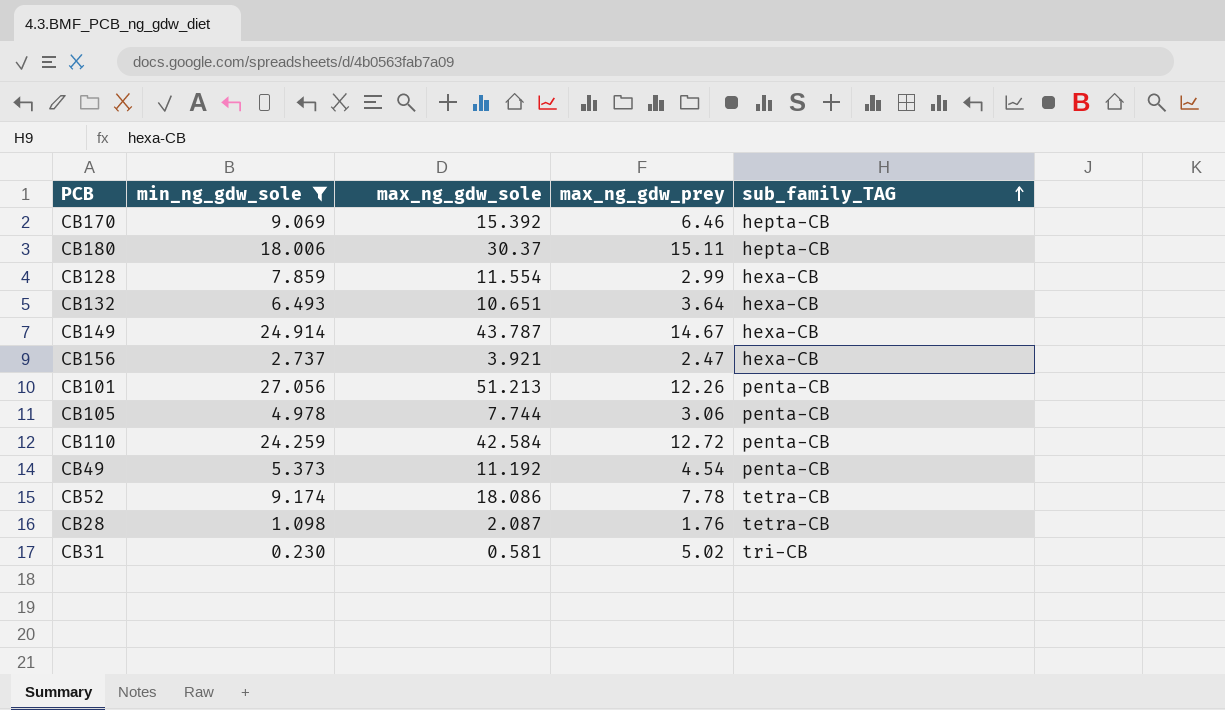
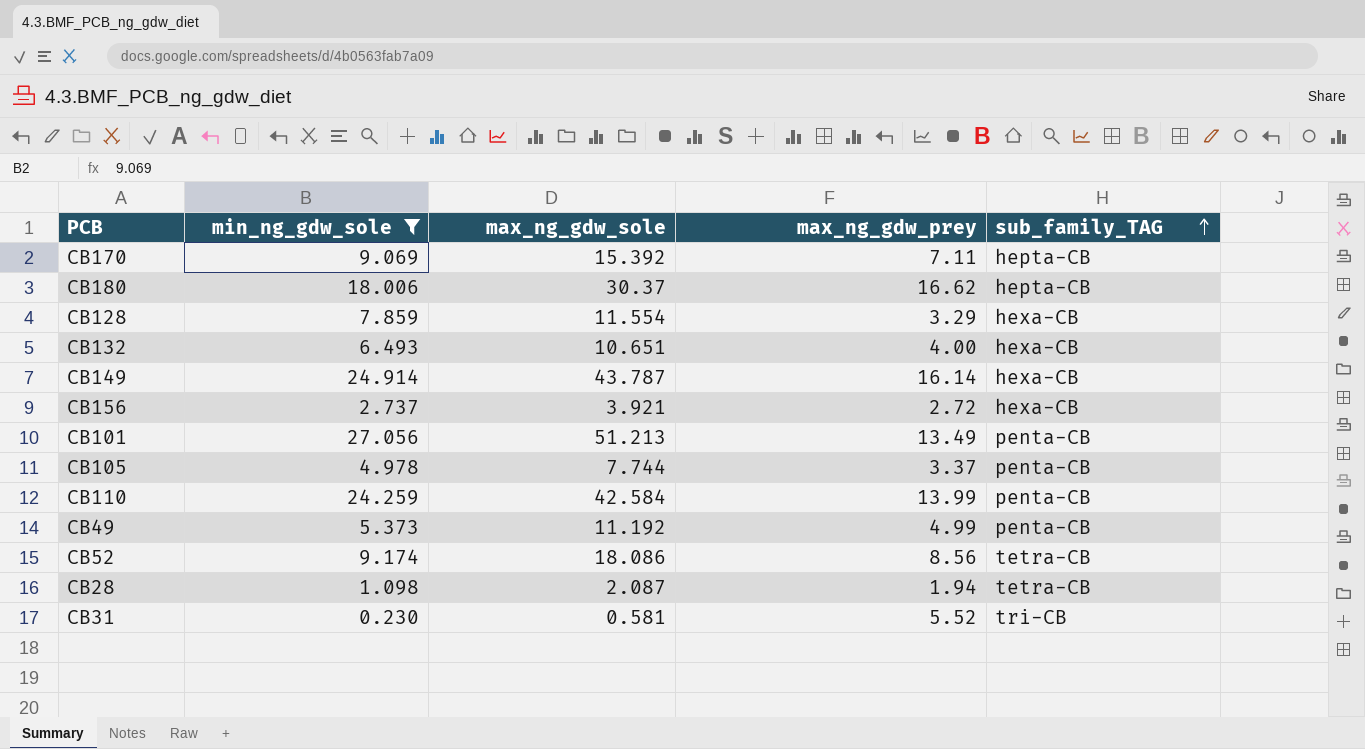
CB170 | max_ng_gdw_prey: 6.46 -> 7.11
CB180 | max_ng_gdw_prey: 15.11 -> 16.62
CB128 | max_ng_gdw_prey: 2.99 -> 3.29
CB132 | max_ng_gdw_prey: 3.64 -> 4.00
CB149 | max_ng_gdw_prey: 14.67 -> 16.14
CB156 | max_ng_gdw_prey: 2.47 -> 2.72
CB101 | max_ng_gdw_prey: 12.26 -> 13.49
CB105 | max_ng_gdw_prey: 3.06 -> 3.37
CB110 | max_ng_gdw_prey: 12.72 -> 13.99
CB49 | max_ng_gdw_prey: 4.54 -> 4.99
CB52 | max_ng_gdw_prey: 7.78 -> 8.56
CB28 | max_ng_gdw_prey: 1.76 -> 1.94
CB31 | max_ng_gdw_prey: 5.02 -> 5.52

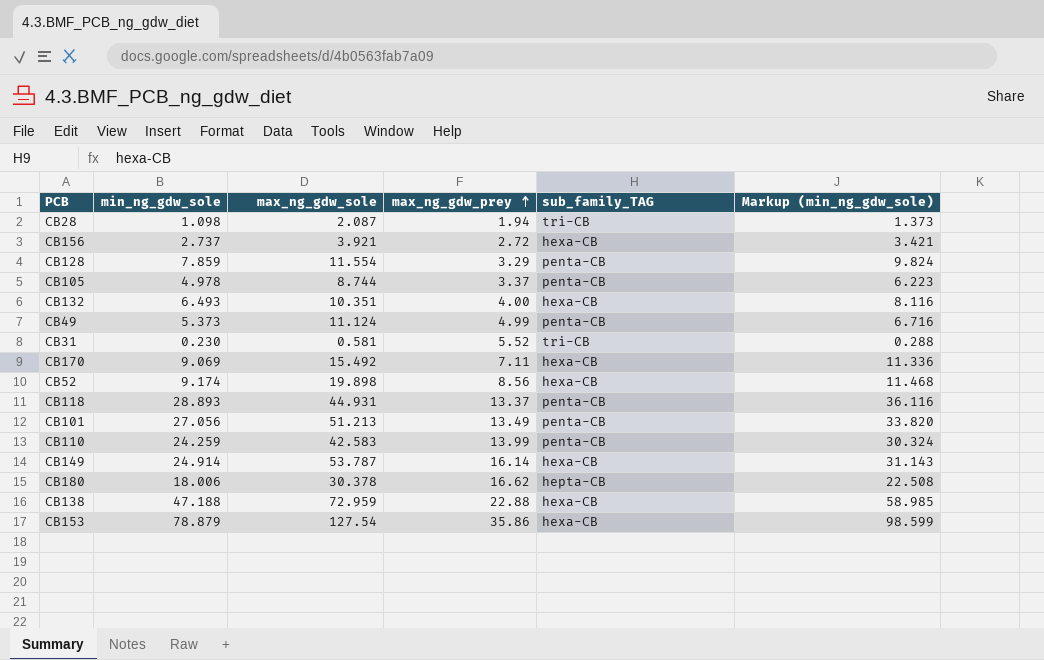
filter: min_ng_gdw_sole <= 27.056 -> none
row order: sub_family_TAG ascending -> max_ng_gdw_prey ascending
column Markup (min_ng_gdw_sole) | formula: none -> [min_ng_gdw_sole] * 1.25
CB28 | sub_family_TAG: tetra-CB -> tri-CB
CB128 | sub_family_TAG: hexa-CB -> penta-CB
CB105 | max_ng_gdw_sole: 7.744 -> 8.744
CB132 | max_ng_gdw_sole: 10.651 -> 10.351
CB49 | max_ng_gdw_sole: 11.192 -> 11.124
CB170 | max_ng_gdw_sole: 15.392 -> 15.492
CB170 | sub_family_TAG: hepta-CB -> hexa-CB
CB52 | max_ng_gdw_sole: 18.086 -> 19.898
CB52 | sub_family_TAG: tetra-CB -> hexa-CB
CB110 | max_ng_gdw_sole: 42.584 -> 42.583
CB149 | max_ng_gdw_sole: 43.787 -> 53.787
CB180 | max_ng_gdw_sole: 30.37 -> 30.378

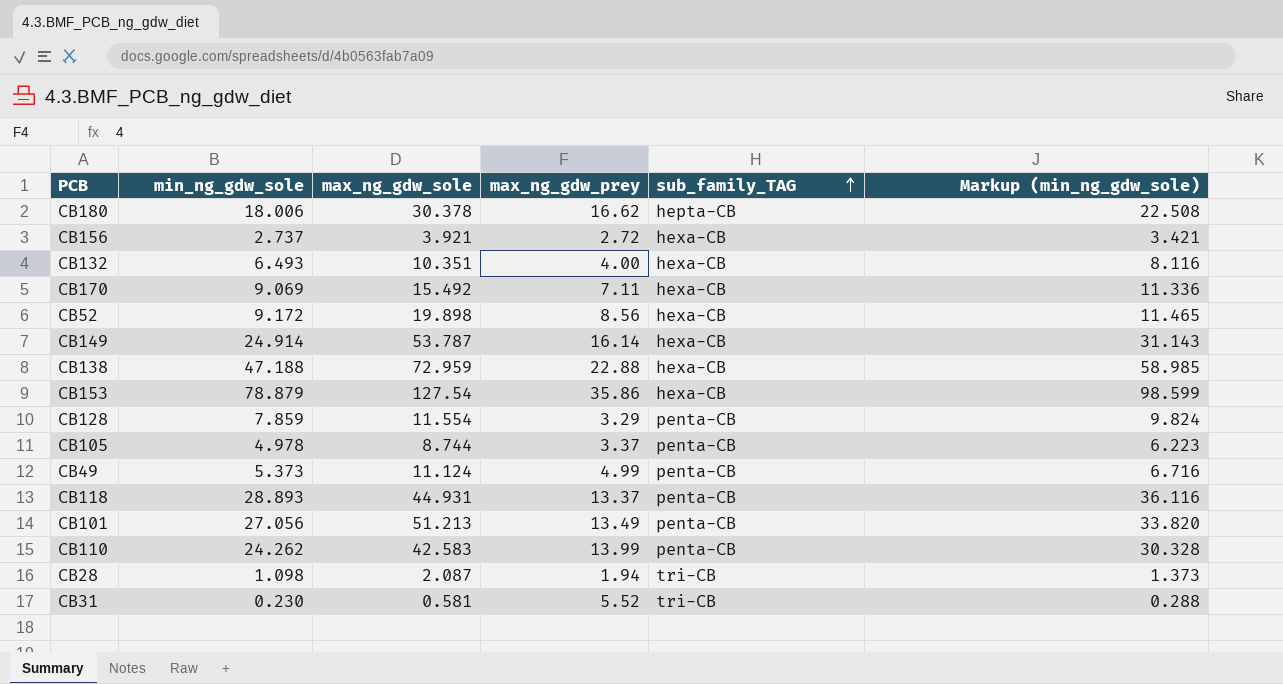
row order: max_ng_gdw_prey ascending -> sub_family_TAG ascending
CB52 | min_ng_gdw_sole: 9.174 -> 9.172
CB52 | Markup (min_ng_gdw_sole): 11.468 -> 11.465
CB110 | min_ng_gdw_sole: 24.259 -> 24.262
CB110 | Markup (min_ng_gdw_sole): 30.324 -> 30.328

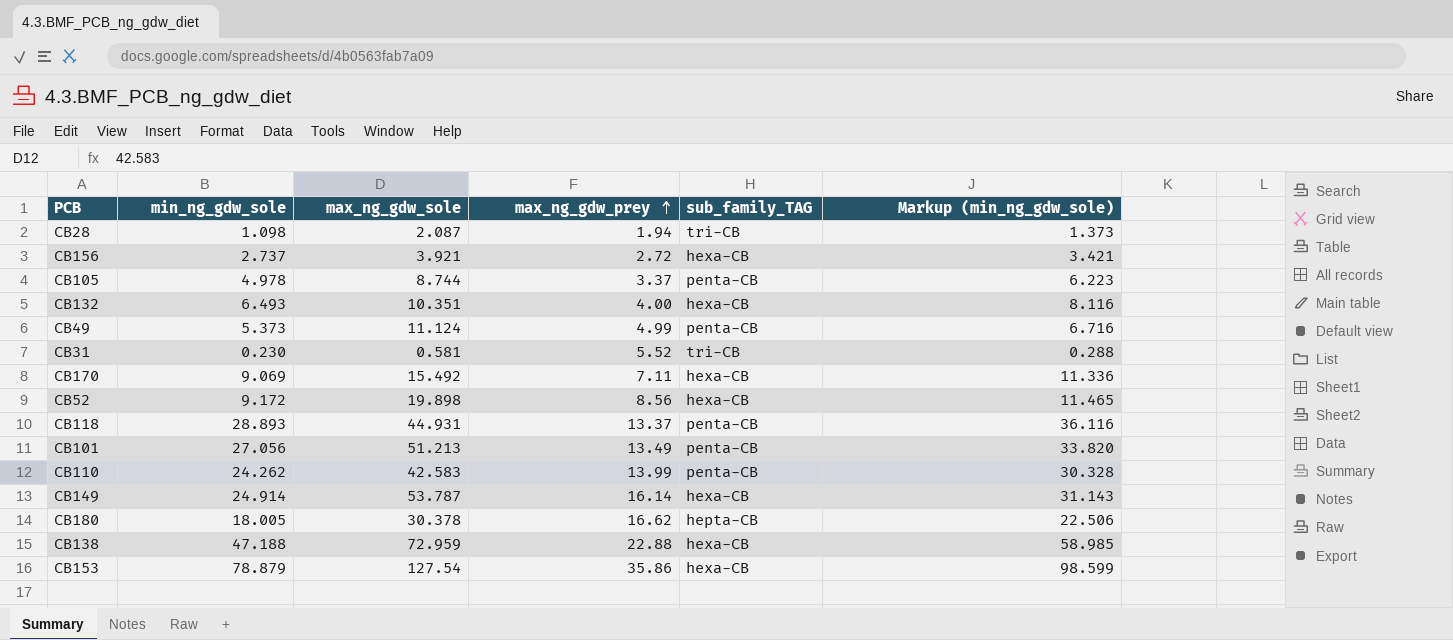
row order: sub_family_TAG ascending -> max_ng_gdw_prey ascending
row CB128: 7.859 | 11.554 | 3.29 | penta-CB | 9.824 -> none
CB180 | min_ng_gdw_sole: 18.006 -> 18.005
CB180 | Markup (min_ng_gdw_sole): 22.508 -> 22.506

